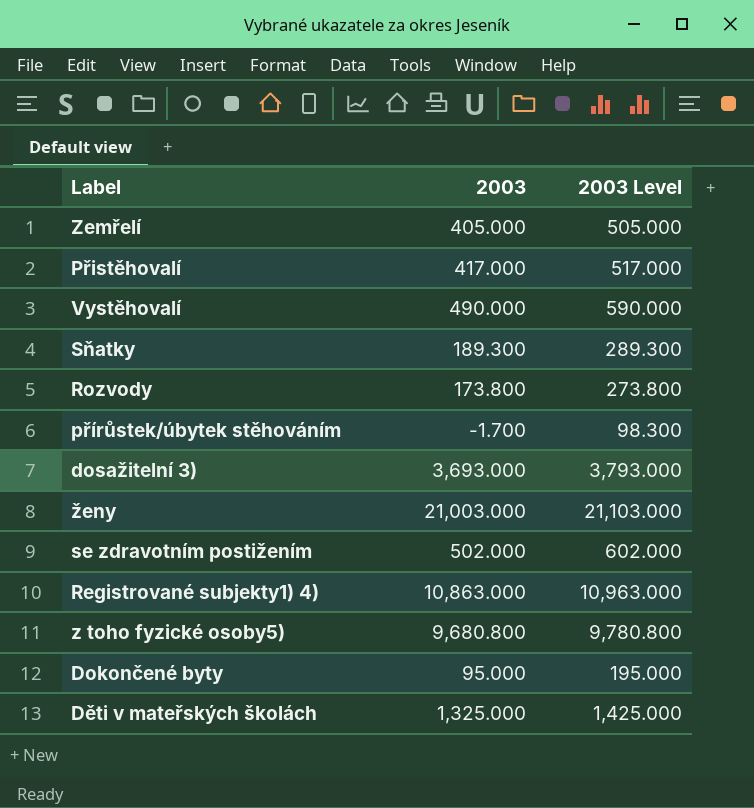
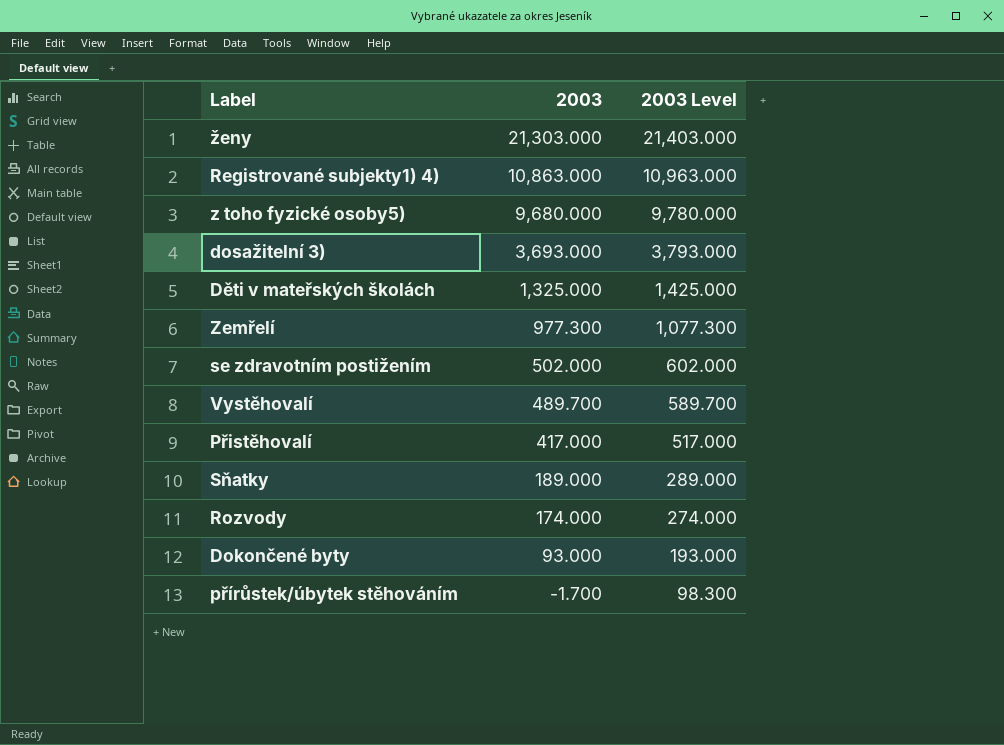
row order: none -> 2003 descending
ženy | 2003: 21,003.000 -> 21,303.000
ženy | 2003 Level: 21,103.000 -> 21,403.000
z toho fyzické osoby5) | 2003: 9,680.800 -> 9,680.000
z toho fyzické osoby5) | 2003 Level: 9,780.800 -> 9,780.000
Zemřelí | 2003: 405.000 -> 977.300
Zemřelí | 2003 Level: 505.000 -> 1,077.300
Vystěhovalí | 2003: 490.000 -> 489.700
Vystěhovalí | 2003 Level: 590.000 -> 589.700
Sňatky | 2003: 189.300 -> 189.000
Sňatky | 2003 Level: 289.300 -> 289.000
Rozvody | 2003: 173.800 -> 174.000
Rozvody | 2003 Level: 273.800 -> 274.000
Dokončené byty | 2003: 95.000 -> 93.000
Dokončené byty | 2003 Level: 195.000 -> 193.000

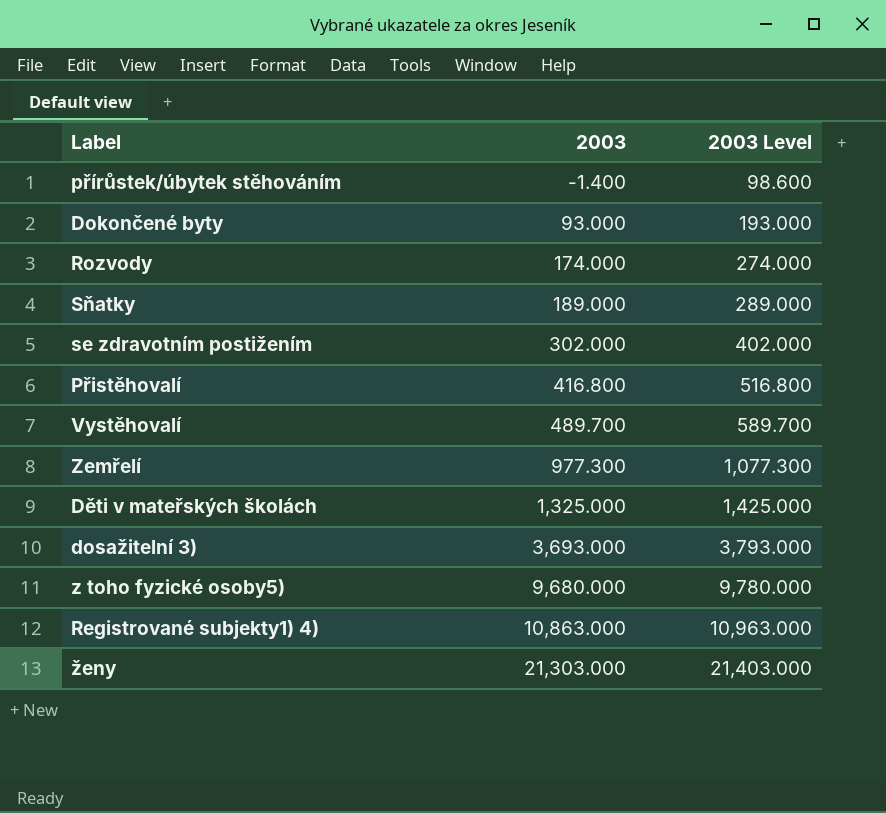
row order: 2003 descending -> 2003 ascending
přírůstek/úbytek stěhováním | 2003: -1.700 -> -1.400
přírůstek/úbytek stěhováním | 2003 Level: 98.300 -> 98.600
se zdravotním postižením | 2003: 502.000 -> 302.000
se zdravotním postižením | 2003 Level: 602.000 -> 402.000
Přistěhovalí | 2003: 417.000 -> 416.800
Přistěhovalí | 2003 Level: 517.000 -> 516.800

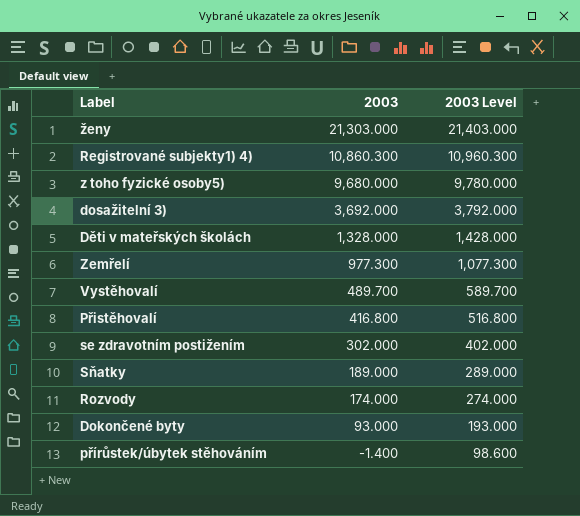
row order: 2003 ascending -> 2003 descending
Registrované subjekty1) 4) | 2003: 10,863.000 -> 10,860.300
Registrované subjekty1) 4) | 2003 Level: 10,963.000 -> 10,960.300
dosažitelní 3) | 2003: 3,693.000 -> 3,692.000
dosažitelní 3) | 2003 Level: 3,793.000 -> 3,792.000
Děti v mateřských školách | 2003: 1,325.000 -> 1,328.000
Děti v mateřských školách | 2003 Level: 1,425.000 -> 1,428.000

